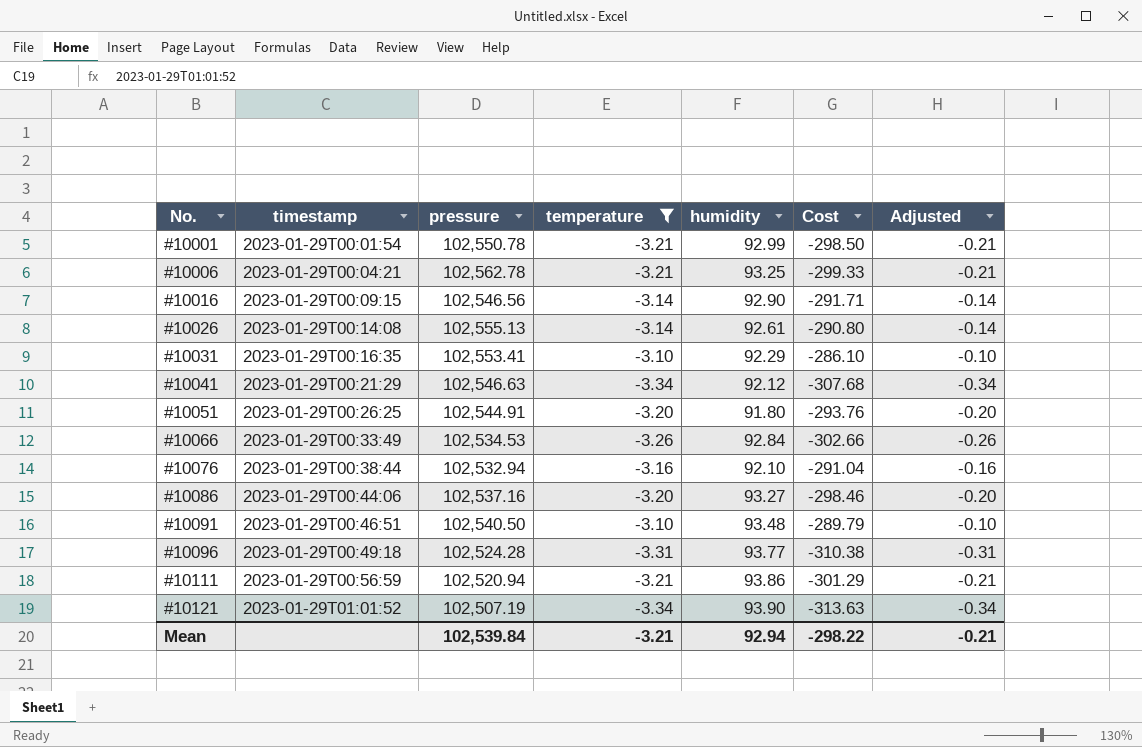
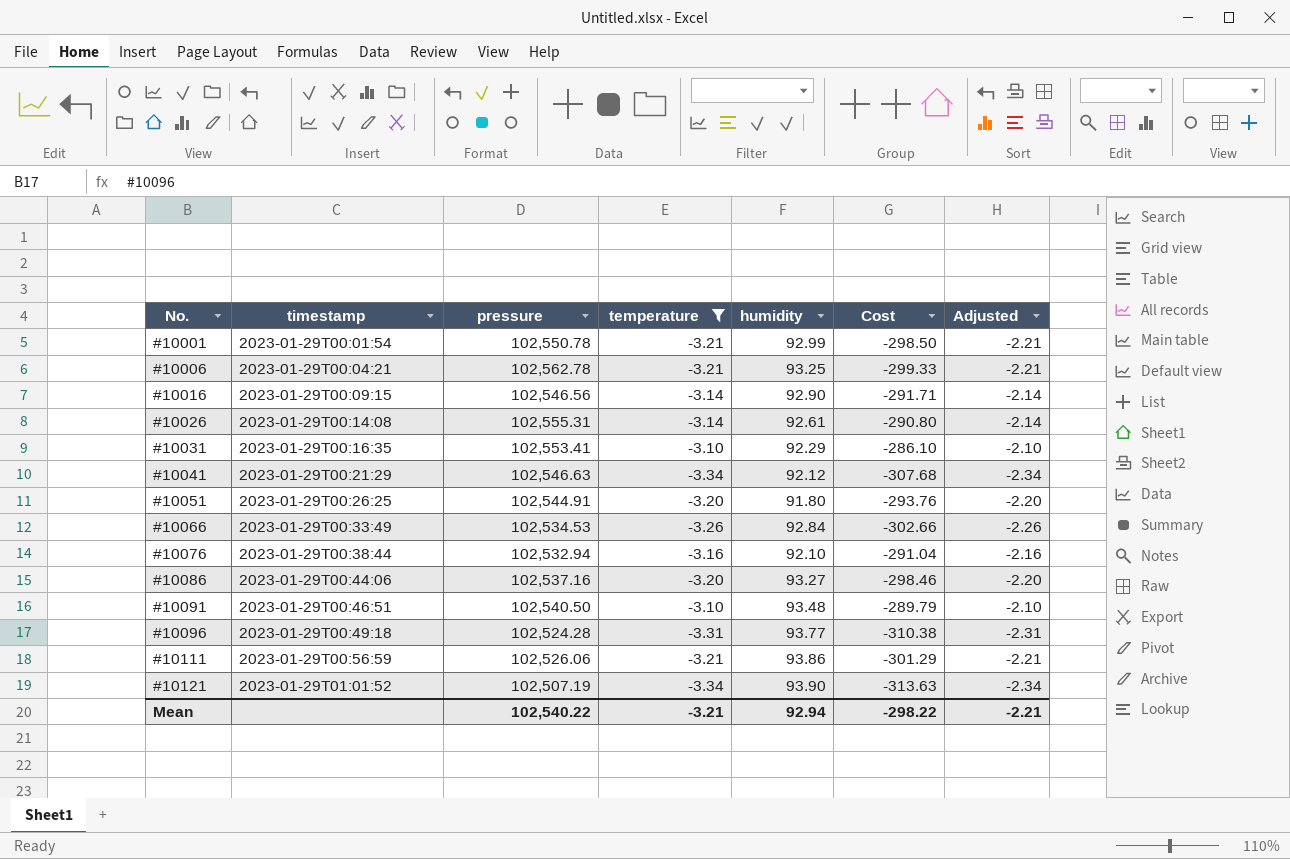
column Adjusted | formula: [temperature] + 3 -> [temperature] + 1
#10026 | pressure: 102,555.13 -> 102,555.31
#10111 | pressure: 102,520.94 -> 102,526.06
Mean | pressure: 102,539.84 -> 102,540.22
Mean | Adjusted: -0.21 -> -2.21

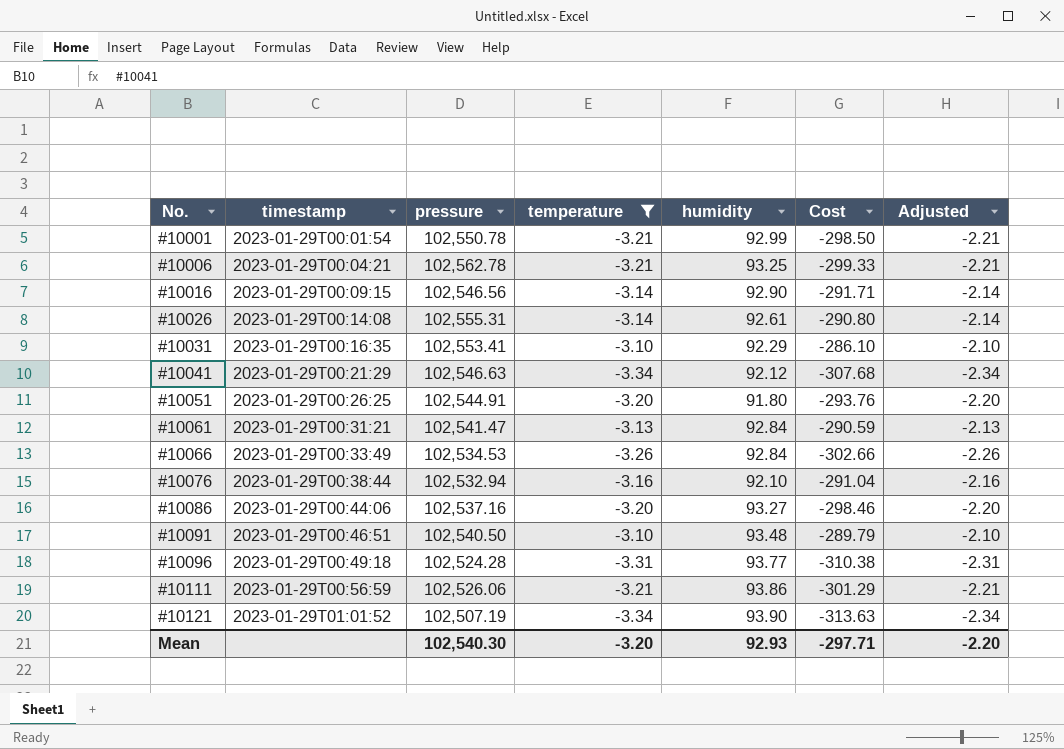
row #10061: none -> 2023-01-29T00:31:21 | 102,541.47 | -3.13 | 92.84 | -290.59 | -2.13
Mean | pressure: 102,540.22 -> 102,540.30
Mean | temperature: -3.21 -> -3.20
Mean | humidity: 92.94 -> 92.93
Mean | Cost: -298.22 -> -297.71
Mean | Adjusted: -2.21 -> -2.20

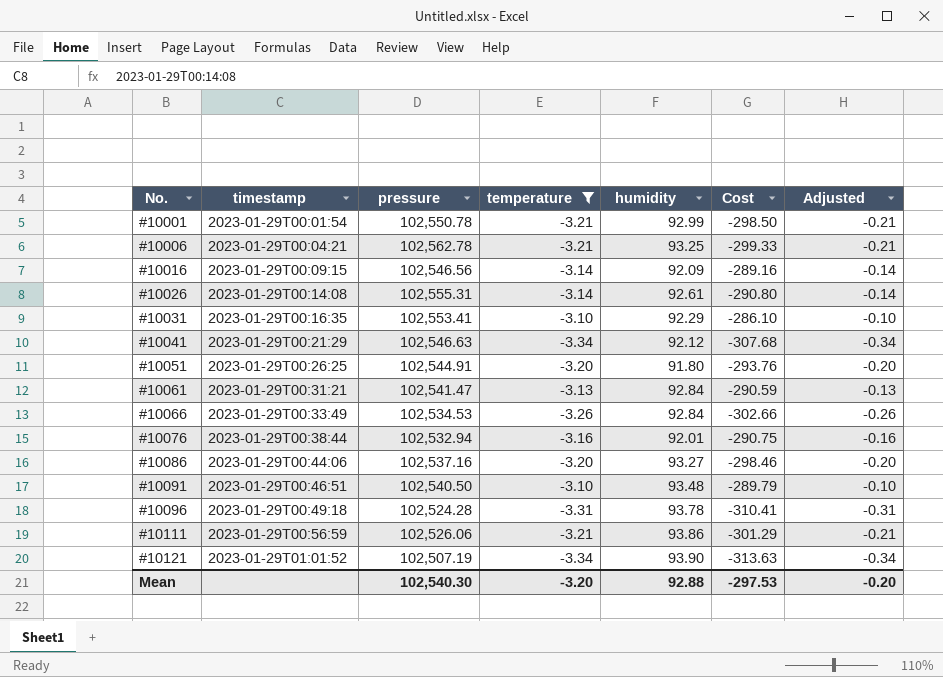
column Adjusted | formula: [temperature] + 1 -> [temperature] + 3
#10016 | humidity: 92.90 -> 92.09
#10016 | Cost: -291.71 -> -289.16
#10076 | humidity: 92.10 -> 92.01
#10076 | Cost: -291.04 -> -290.75
#10096 | humidity: 93.77 -> 93.78
#10096 | Cost: -310.38 -> -310.41
Mean | humidity: 92.93 -> 92.88
Mean | Cost: -297.71 -> -297.53
Mean | Adjusted: -2.20 -> -0.20

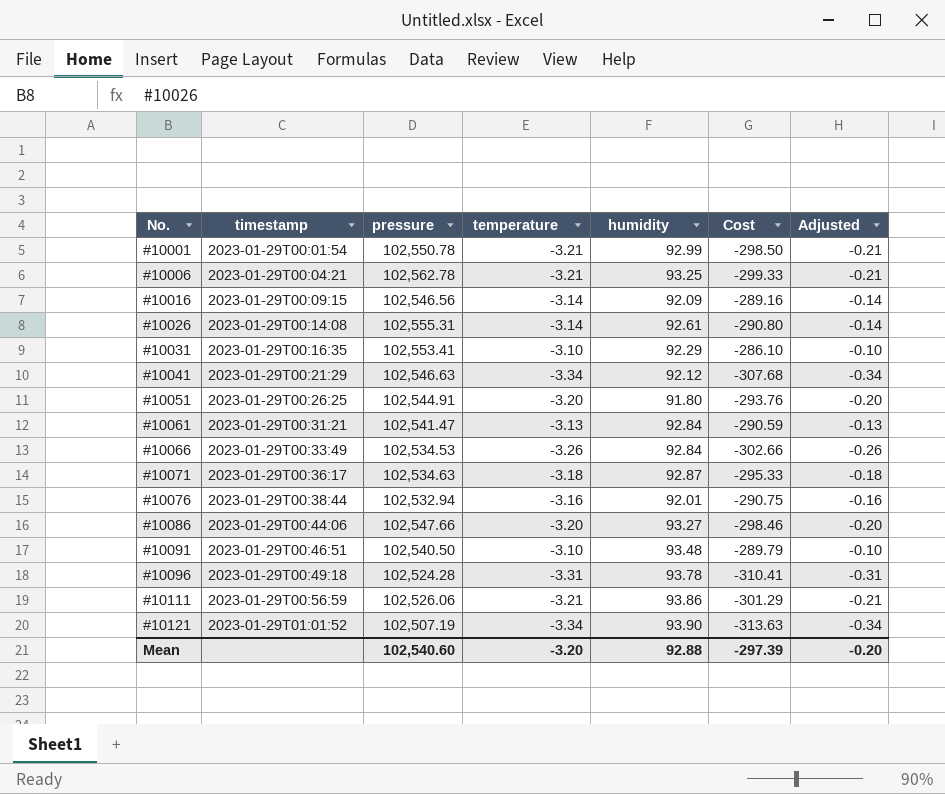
filter: temperature != -3.18 -> none
#10086 | pressure: 102,537.16 -> 102,547.66
Mean | pressure: 102,540.30 -> 102,540.60
Mean | Cost: -297.53 -> -297.39

